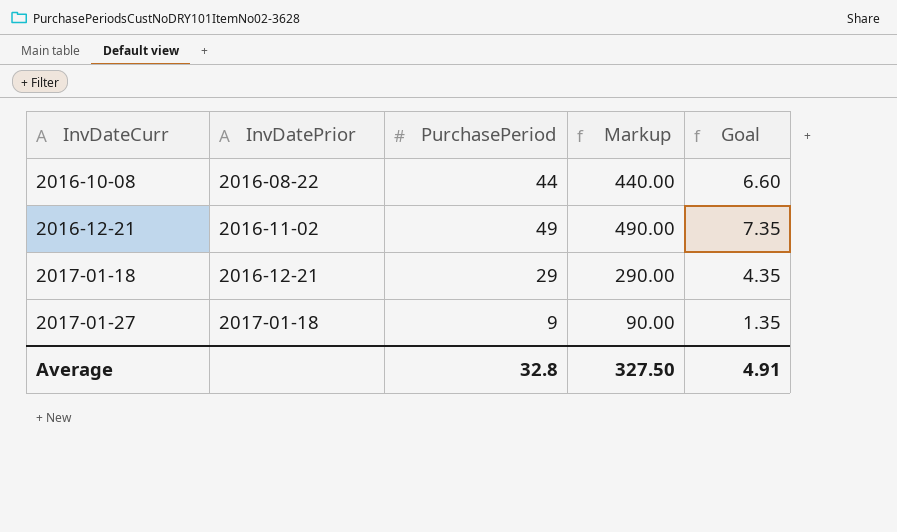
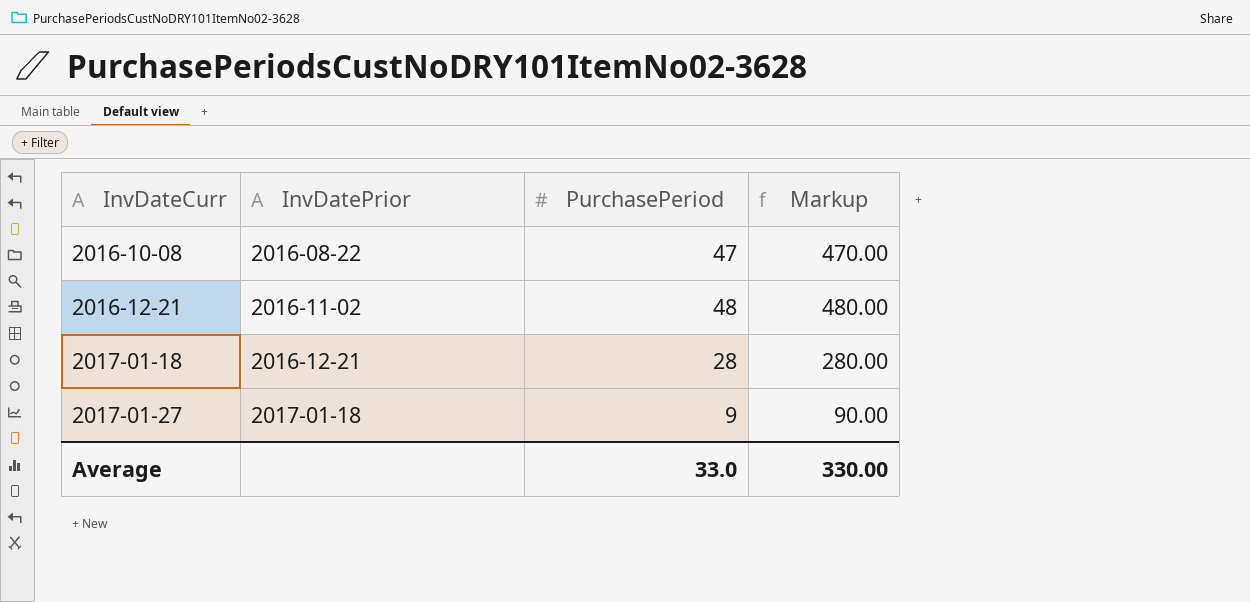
column Goal | formula: [PurchasePeriod] * 0.15 -> none
2016-10-08 | PurchasePeriod: 44 -> 47
2016-10-08 | Markup: 440.00 -> 470.00
2016-12-21 | PurchasePeriod: 49 -> 48
2016-12-21 | Markup: 490.00 -> 480.00
2017-01-18 | PurchasePeriod: 29 -> 28
2017-01-18 | Markup: 290.00 -> 280.00
Average | PurchasePeriod: 32.8 -> 33.0
Average | Markup: 327.50 -> 330.00

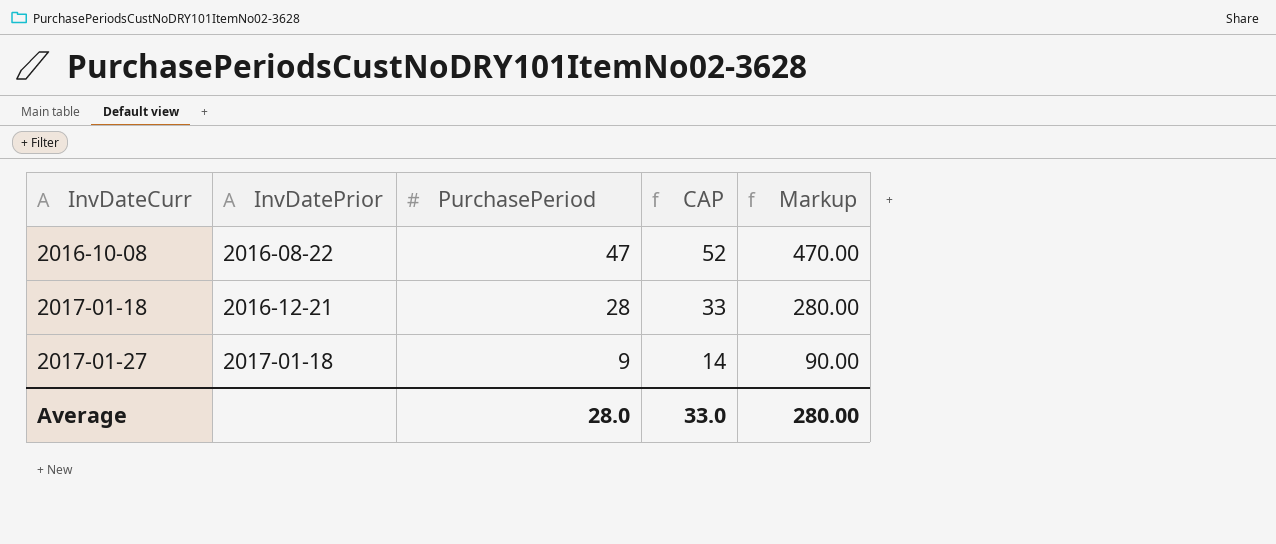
column CAP | formula: none -> [PurchasePeriod] + 5
row 2016-12-21: 2016-11-02 | 48 | 480.00 -> none
Average | PurchasePeriod: 33.0 -> 28.0
Average | Markup: 330.00 -> 280.00

